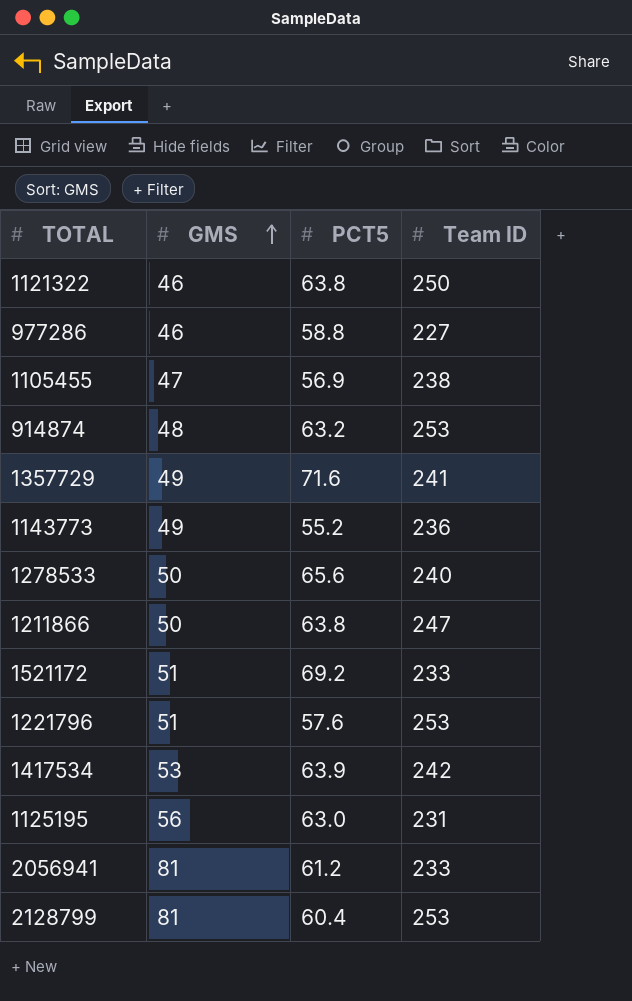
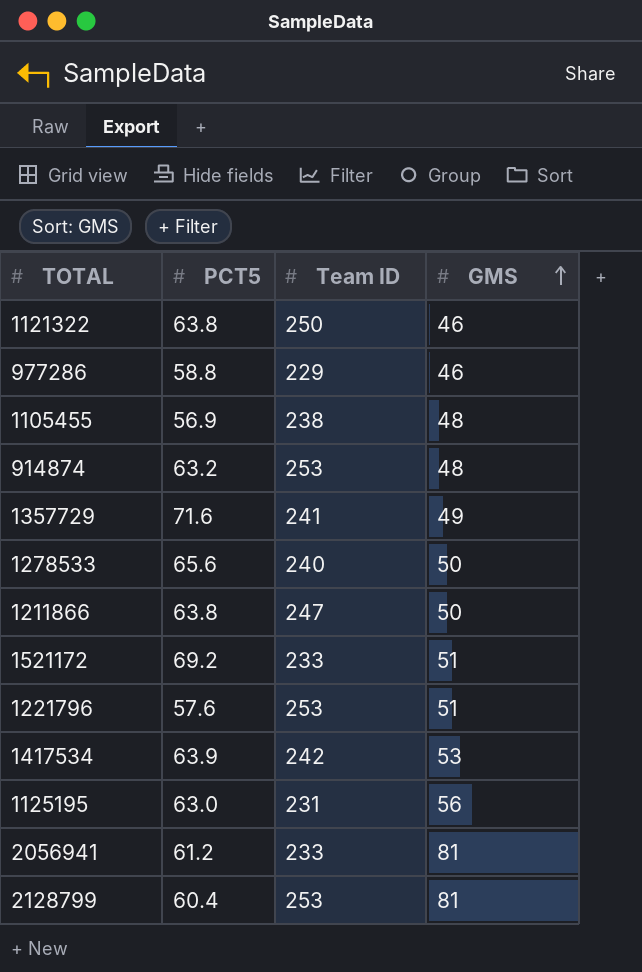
column GMS | position: 2 -> 4
row 1143773: 49 | 55.2 | 236 -> none
977286 | Team ID: 227 -> 229
1105455 | GMS: 47 -> 48

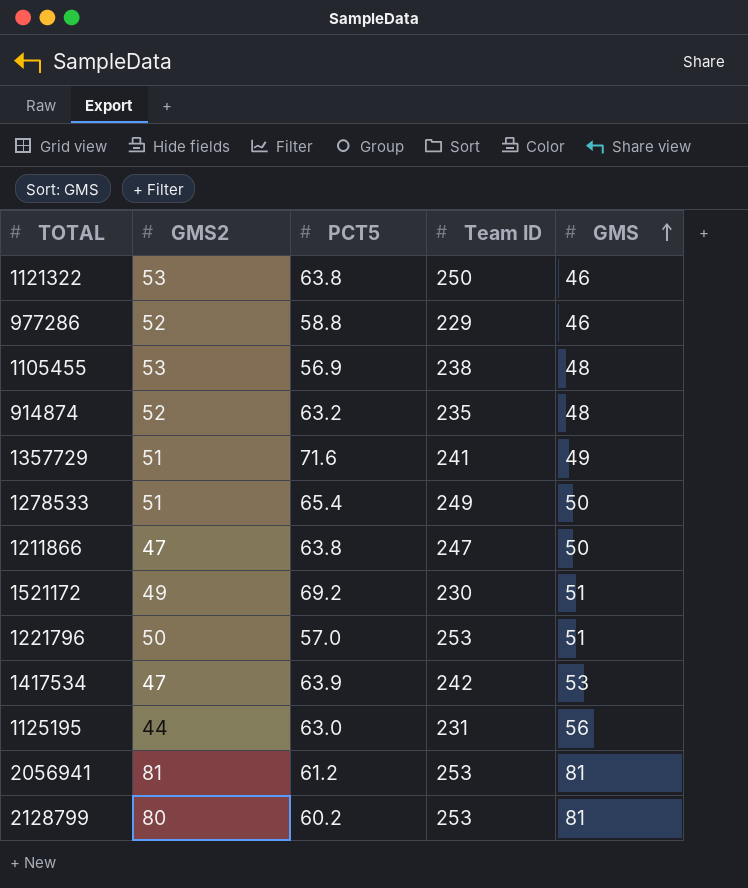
column GMS2 | position: none -> 2
914874 | Team ID: 253 -> 235
1278533 | PCT5: 65.6 -> 65.4
1278533 | Team ID: 240 -> 249
1521172 | Team ID: 233 -> 230
1221796 | PCT5: 57.6 -> 57.0
2056941 | Team ID: 233 -> 253
2128799 | PCT5: 60.4 -> 60.2

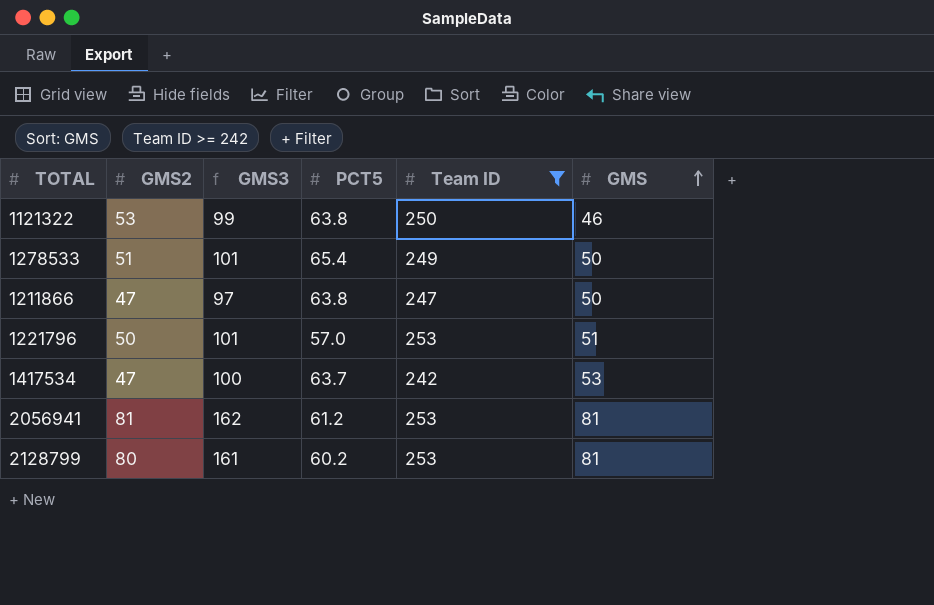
filter: none -> Team ID >= 242
column GMS3 | formula: none -> [GMS2] + [GMS]
1417534 | PCT5: 63.9 -> 63.7

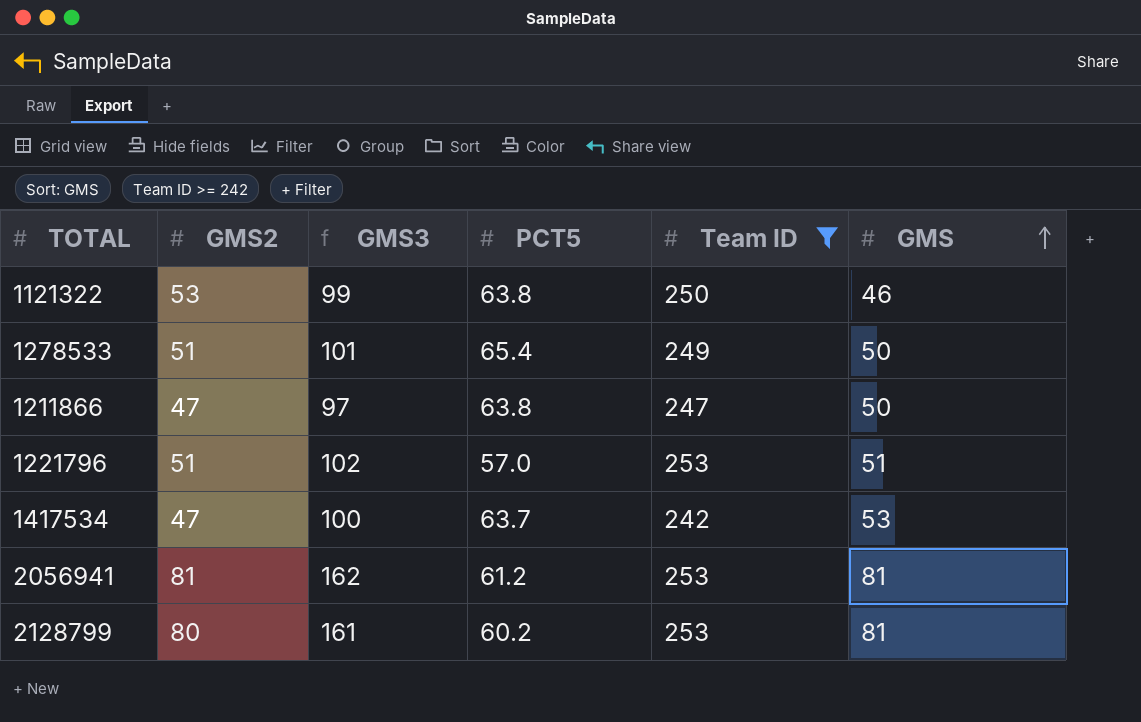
1221796 | GMS2: 50 -> 51
1221796 | GMS3: 101 -> 102

